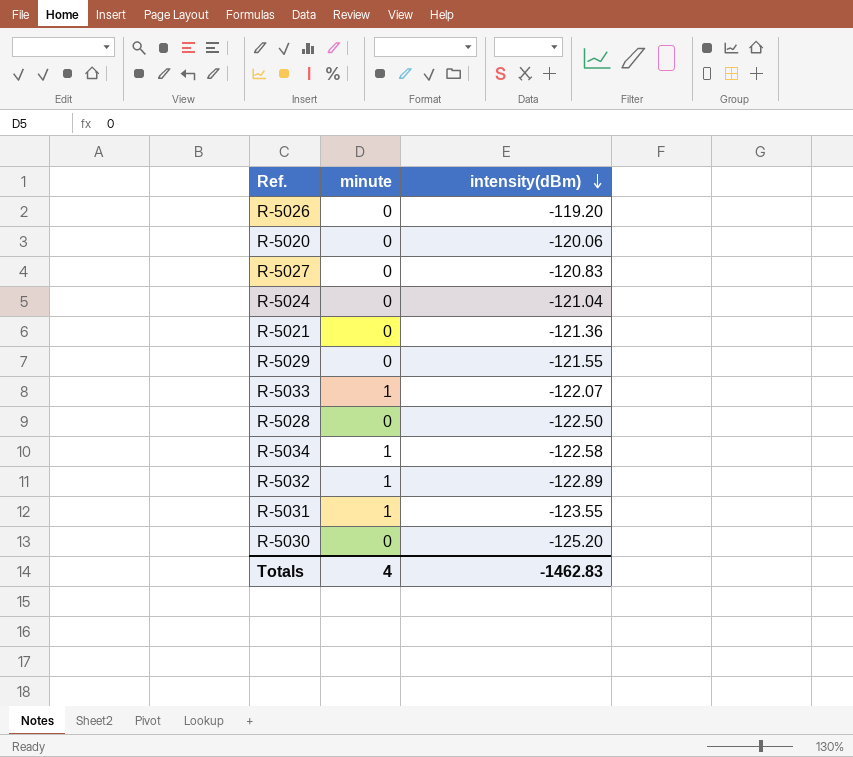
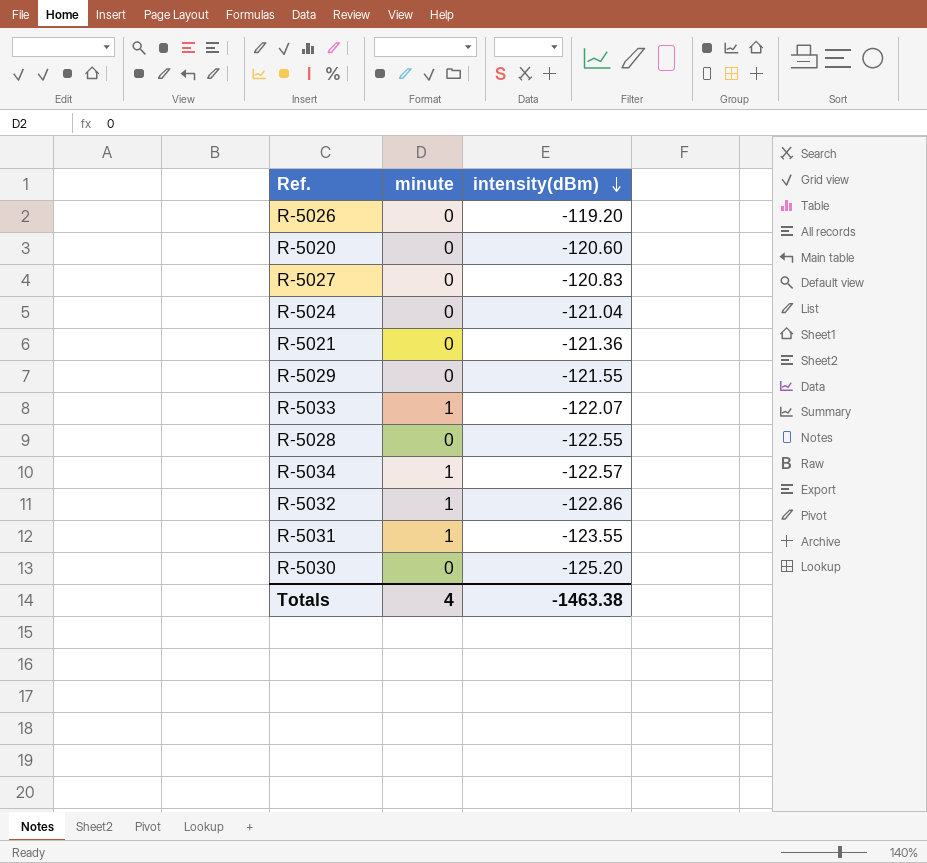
R-5020 | intensity(dBm): -120.06 -> -120.60
R-5028 | intensity(dBm): -122.50 -> -122.55
R-5034 | intensity(dBm): -122.58 -> -122.57
R-5032 | intensity(dBm): -122.89 -> -122.86
Totals | intensity(dBm): -1462.83 -> -1463.38

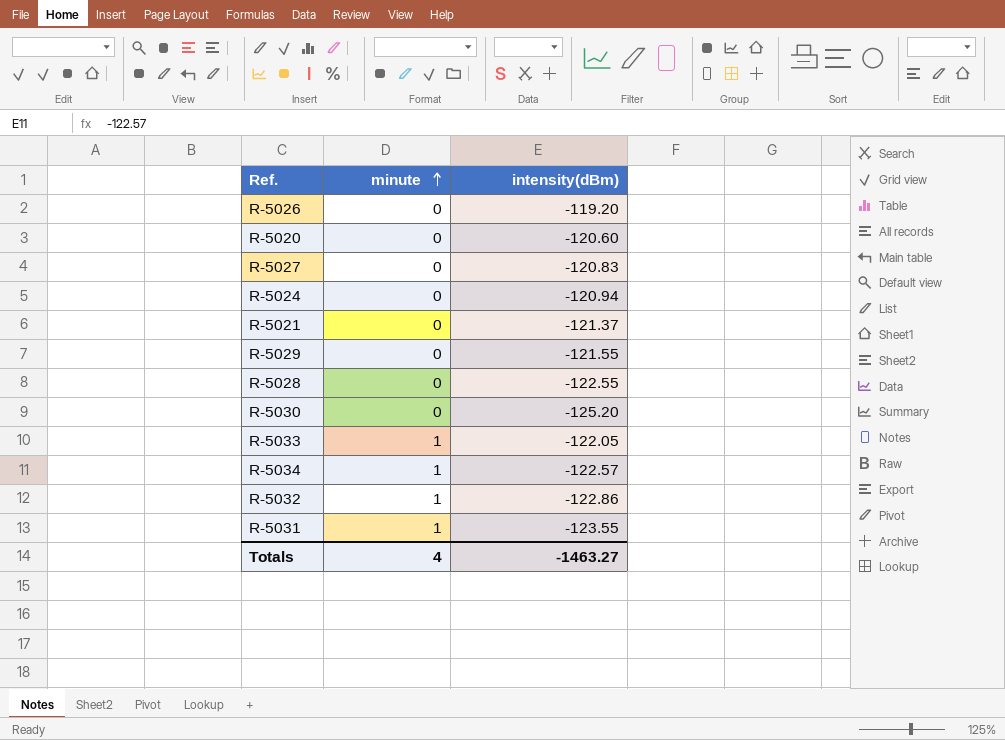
row order: intensity(dBm) descending -> minute ascending
R-5024 | intensity(dBm): -121.04 -> -120.94
R-5021 | intensity(dBm): -121.36 -> -121.37
R-5033 | intensity(dBm): -122.07 -> -122.05
Totals | intensity(dBm): -1463.38 -> -1463.27

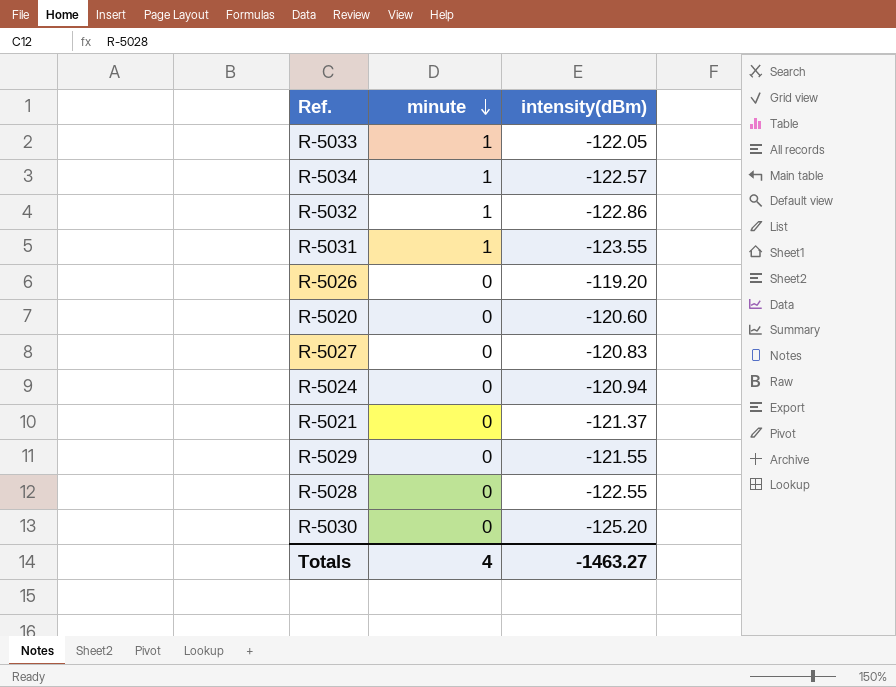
row order: minute ascending -> minute descending

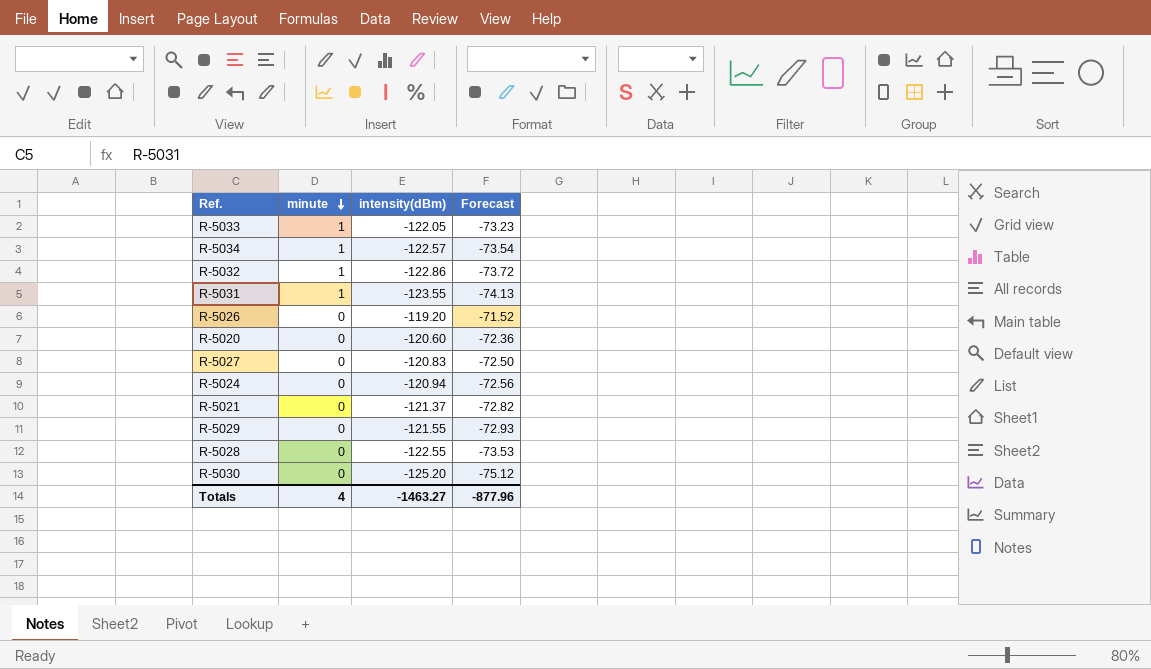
column Forecast | formula: none -> [intensity(dBm)] * 0.6

